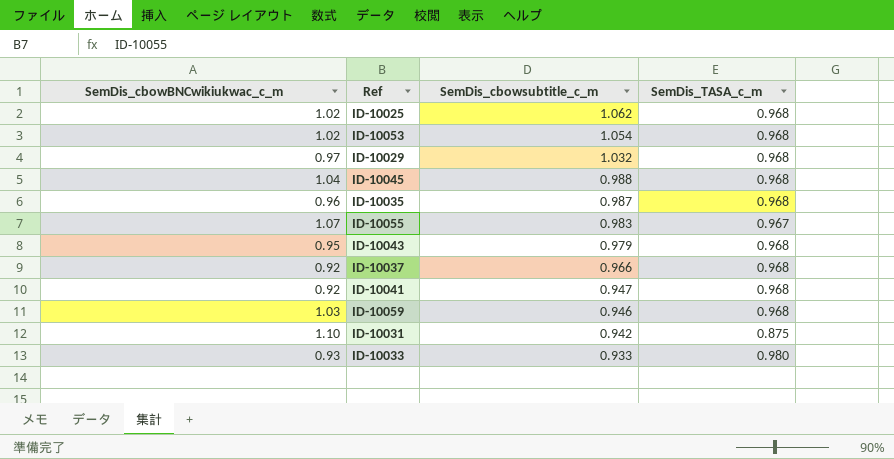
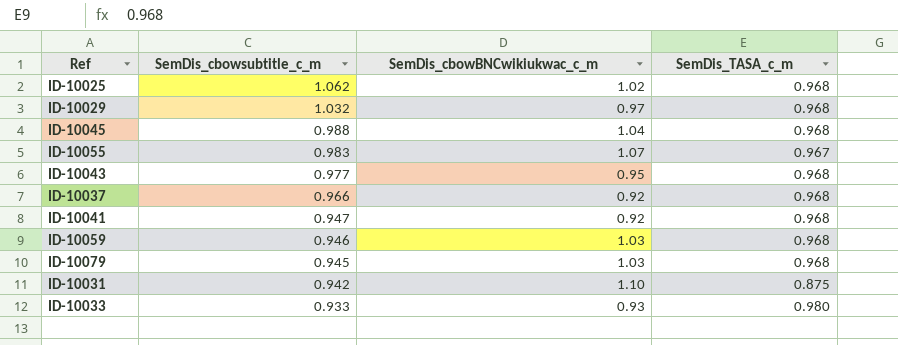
column SemDis_cbowBNCwikiukwac_c_m | position: 1 -> 3
row ID-10053: 1.02 | 1.054 | 0.968 -> none
row ID-10035: 0.96 | 0.987 | 0.968 -> none
ID-10043 | SemDis_cbowsubtitle_c_m: 0.979 -> 0.977
row ID-10079: none -> 0.945 | 1.03 | 0.968

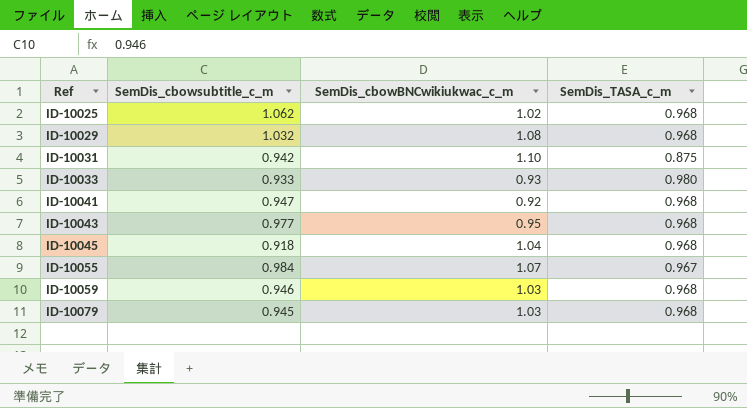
row order: SemDis_cbowsubtitle_c_m descending -> Ref ascending
row ID-10037: 0.966 | 0.92 | 0.968 -> none
ID-10029 | SemDis_cbowBNCwikiukwac_c_m: 0.97 -> 1.08
ID-10045 | SemDis_cbowsubtitle_c_m: 0.988 -> 0.918
ID-10055 | SemDis_cbowsubtitle_c_m: 0.983 -> 0.984

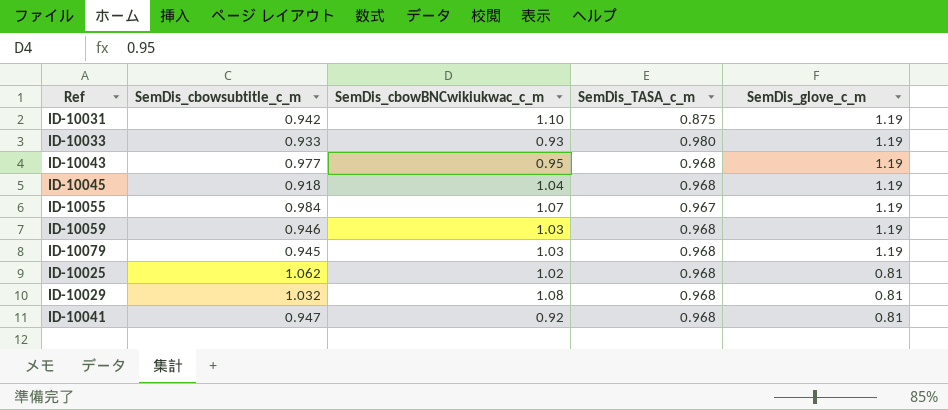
row order: Ref ascending -> SemDis_glove_c_m descending
column SemDis_glove_c_m | position: none -> 5

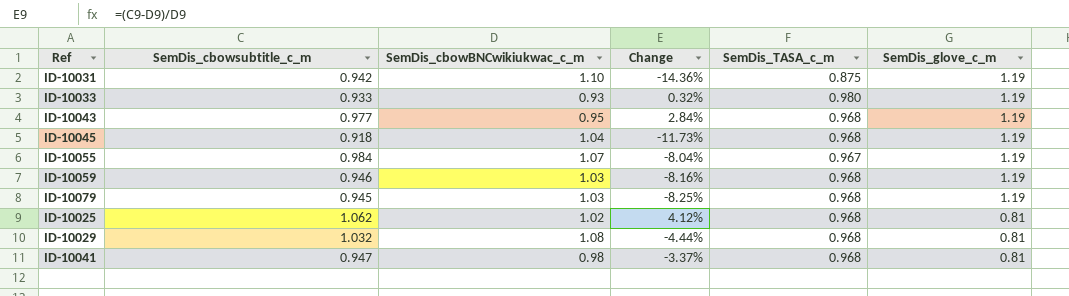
column Change | formula: none -> ([SemDis_cbowsubtitle_c_m] - [SemDis_cbowBNCwikiukwac_c_m]) / [SemDis_cbowBNCwikiukwac_c_m]
ID-10041 | SemDis_cbowBNCwikiukwac_c_m: 0.92 -> 0.98

